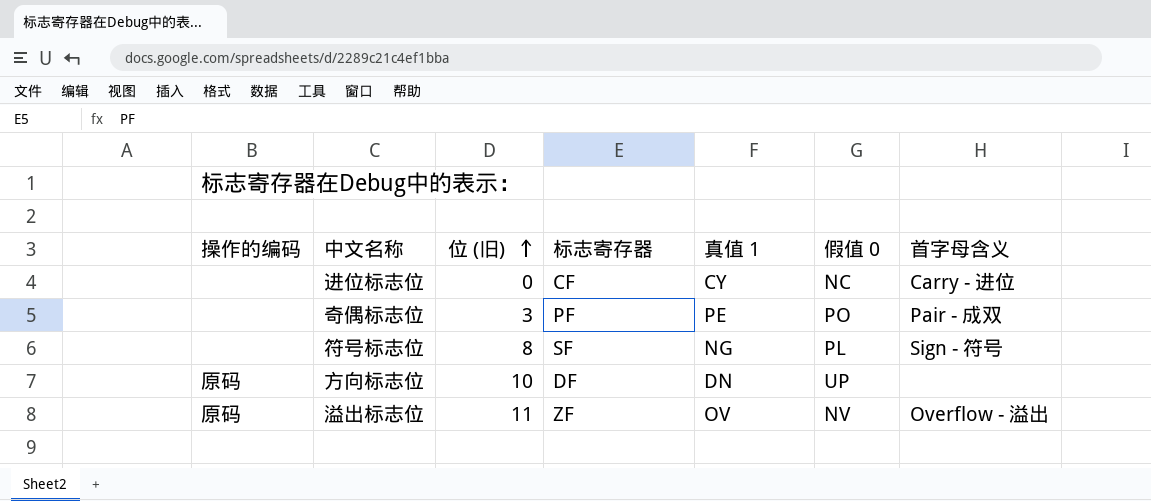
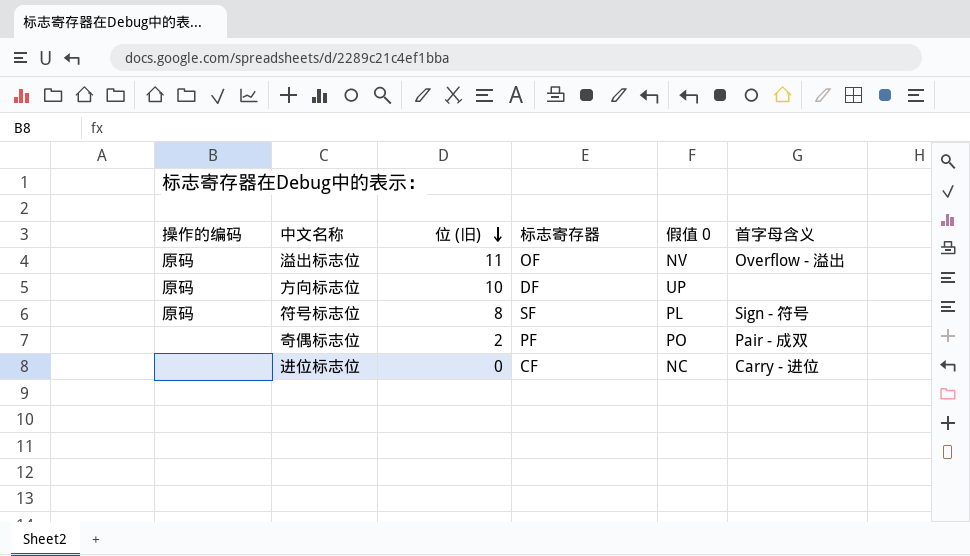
row order: 位 (旧) ascending -> 位 (旧) descending
column 真值 1 | position: 5 -> none
溢出标志位 | 标志寄存器: ZF -> OF
符号标志位 | 操作的编码: none -> 原码
奇偶标志位 | 位 (旧): 3 -> 2

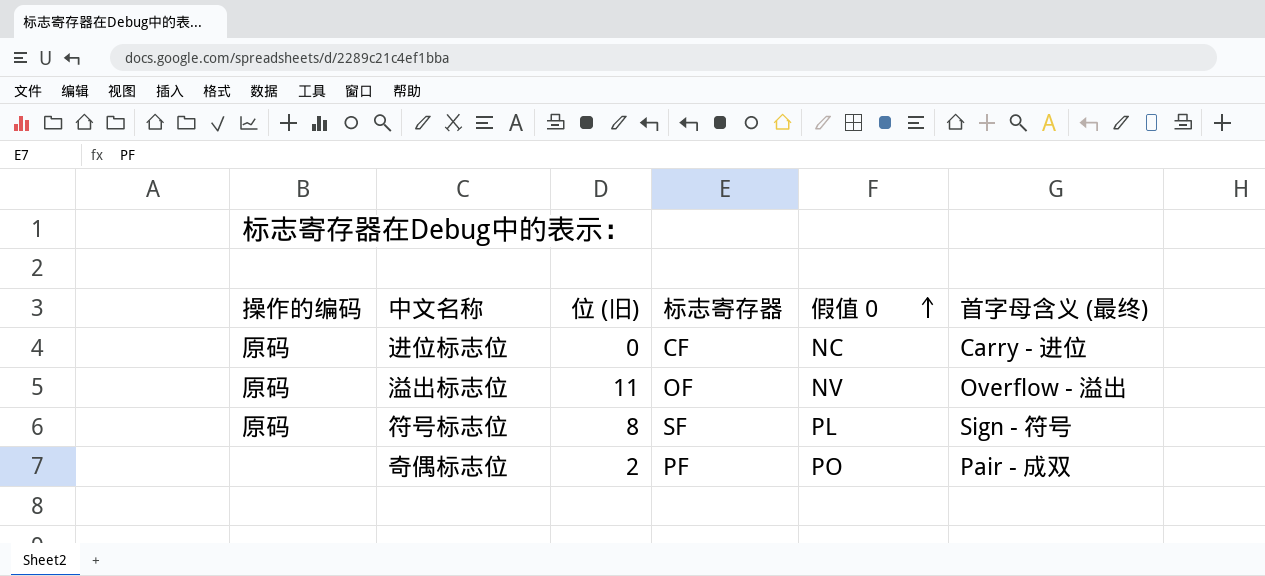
row order: 位 (旧) descending -> 假值 0 ascending
column name: 首字母含义 -> 首字母含义 (最终)
row 方向标志位: 原码 | 10 | DF | UP | none -> none
进位标志位 | 操作的编码: none -> 原码

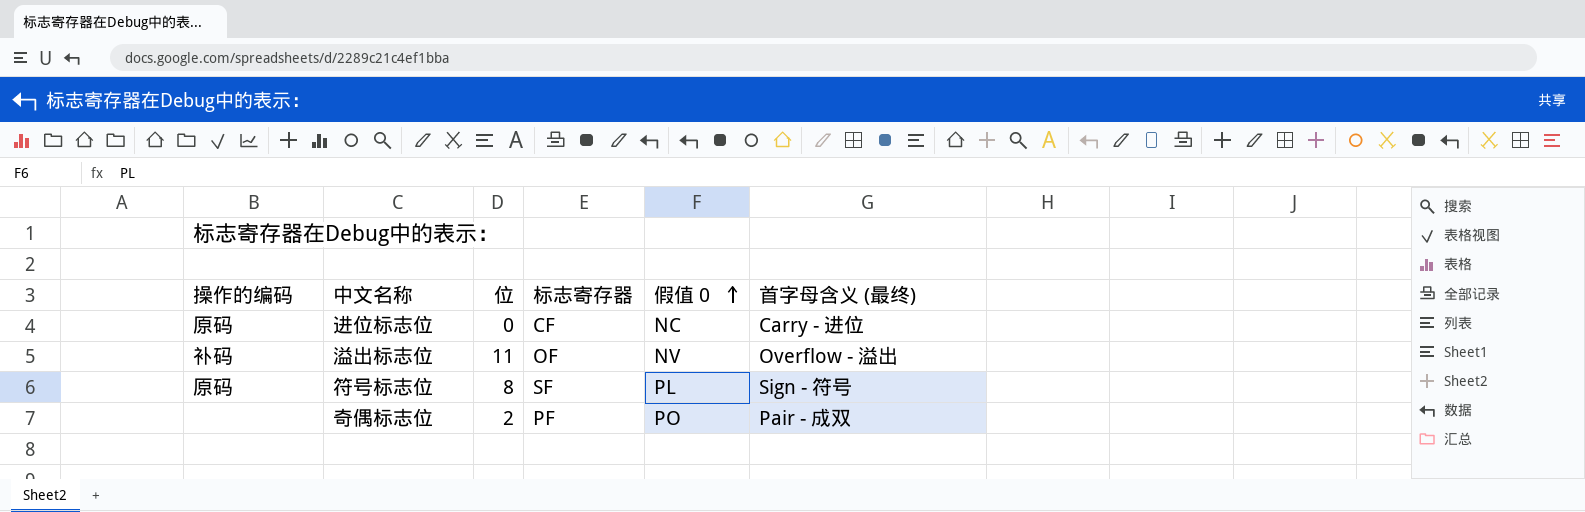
column name: 位 (旧) -> 位
溢出标志位 | 操作的编码: 原码 -> 补码

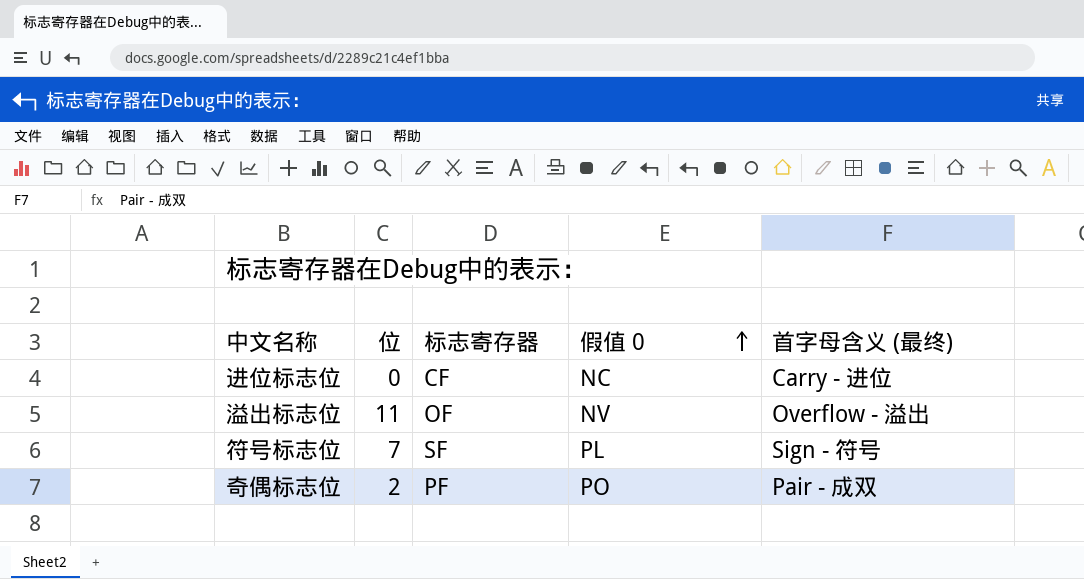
column 操作的编码 | position: 1 -> none
符号标志位 | 位: 8 -> 7

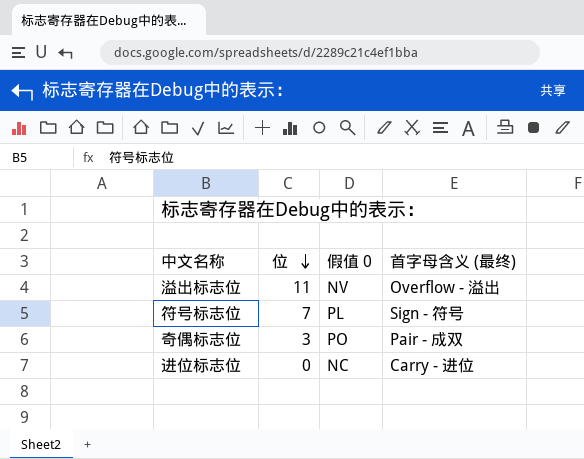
row order: 假值 0 ascending -> 位 descending
column 标志寄存器 | position: 3 -> none
奇偶标志位 | 位: 2 -> 3

